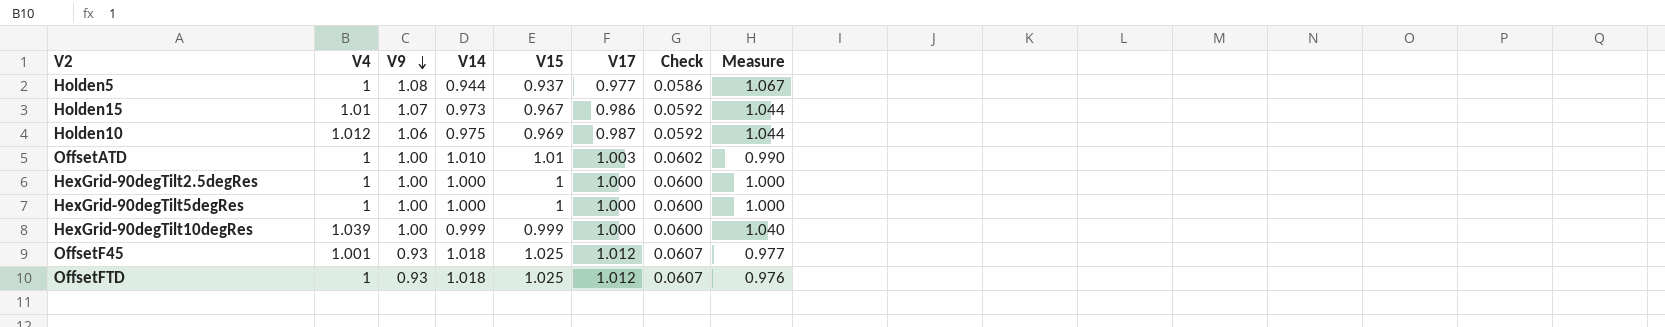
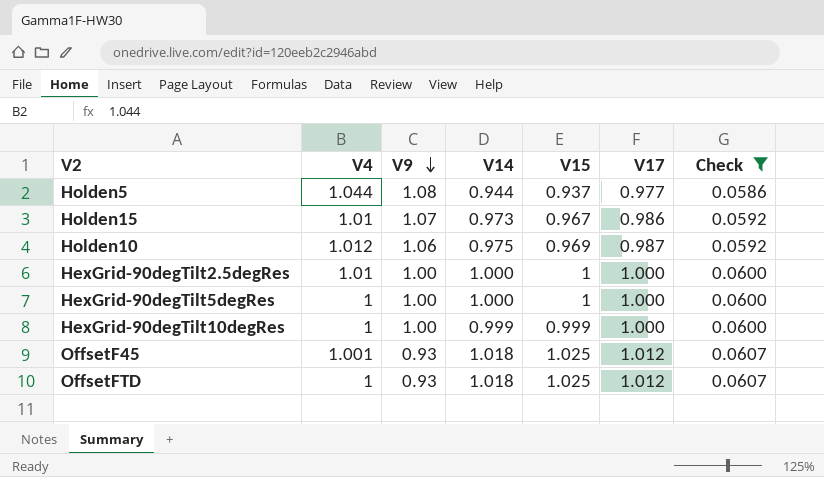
filter: none -> Check != 0.0602
column Measure | formula: [V4] / [V15] -> none
Holden5 | V4: 1 -> 1.044
HexGrid-90degTilt2.5degRes | V4: 1 -> 1.01
HexGrid-90degTilt10degRes | V4: 1.039 -> 1

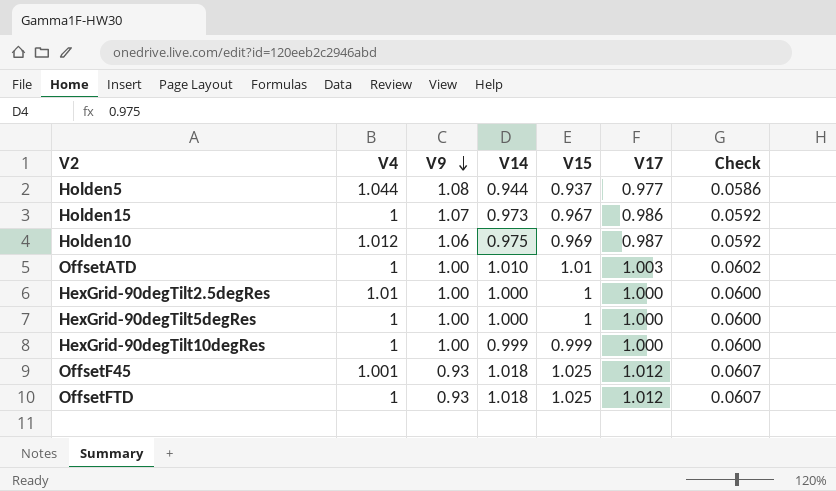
filter: Check != 0.0602 -> none
Holden15 | V4: 1.01 -> 1

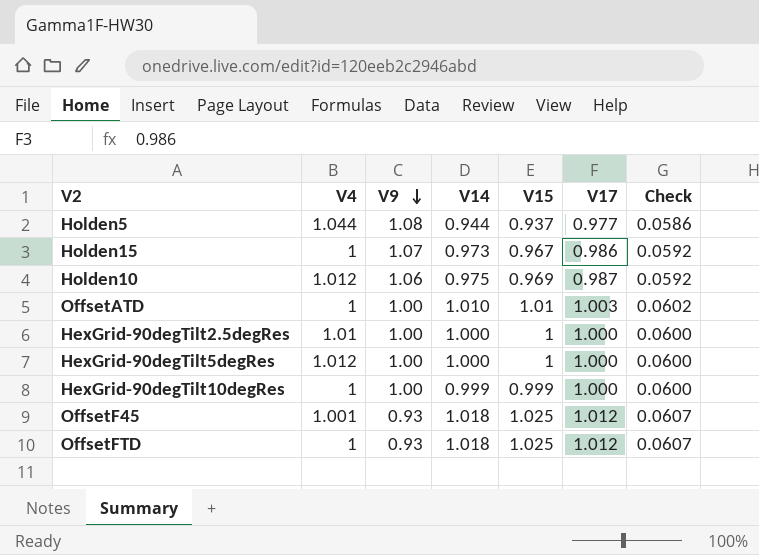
HexGrid-90degTilt5degRes | V4: 1 -> 1.012

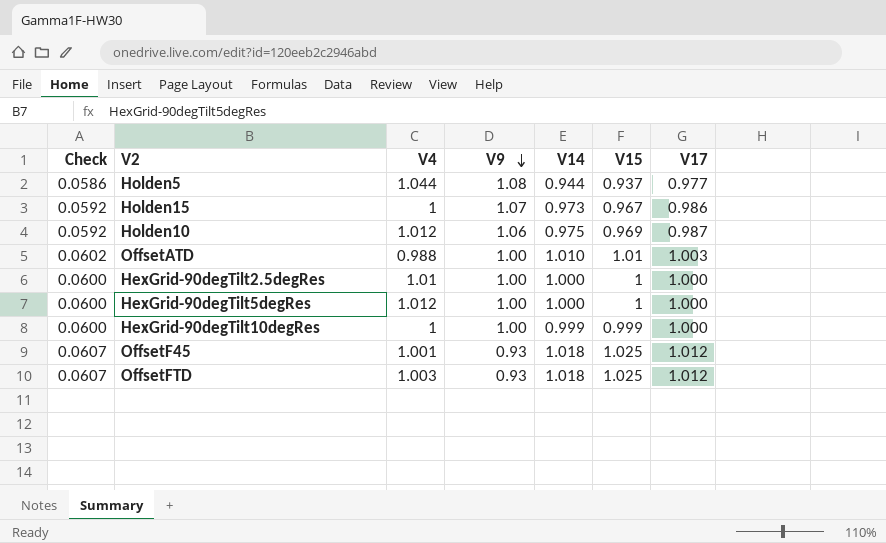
column Check | position: 7 -> 1
OffsetATD | V4: 1 -> 0.988
OffsetFTD | V4: 1 -> 1.003

